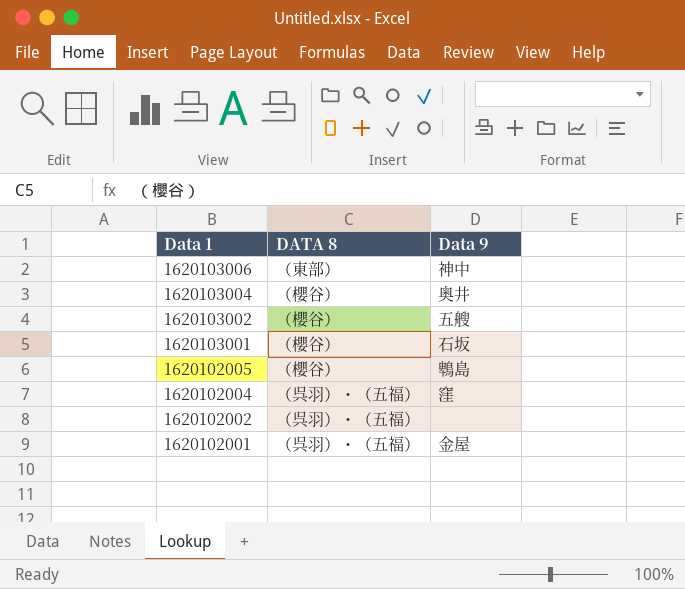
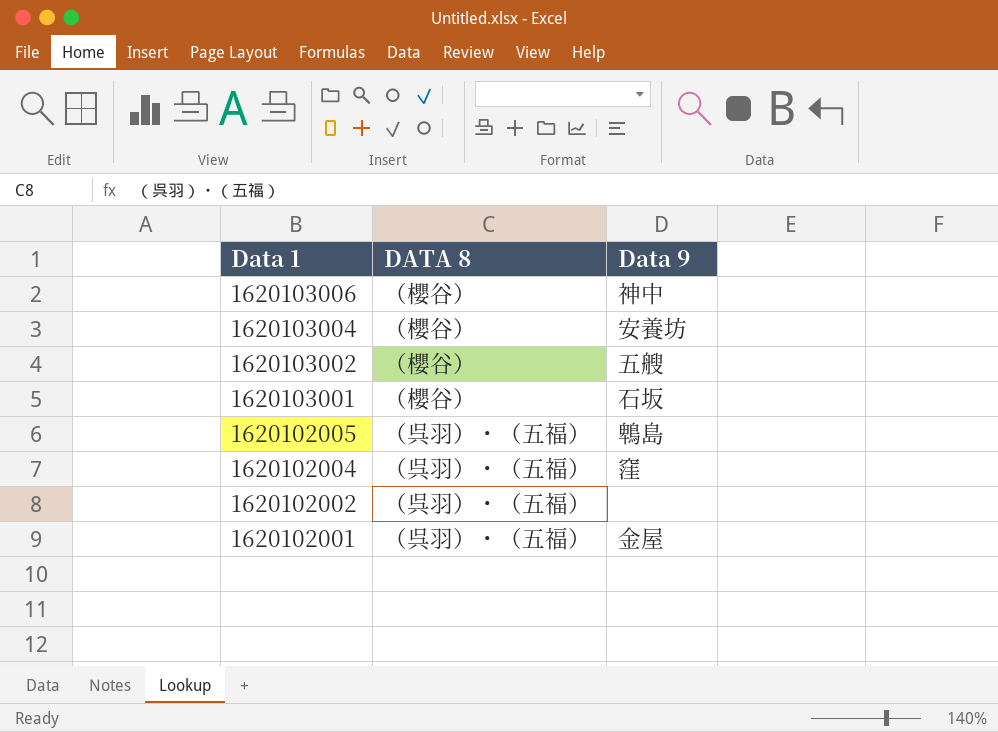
1620103006 | DATA 8: （東部） -> （櫻谷）
1620103004 | Data 9: 奥井 -> 安養坊
1620102005 | DATA 8: （櫻谷） -> （呉羽）・（五福）

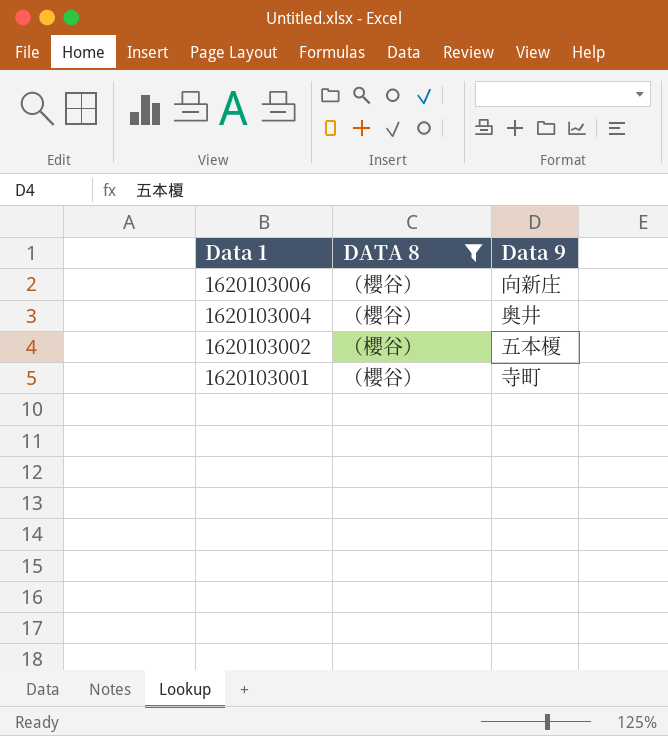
filter: none -> DATA 8 = （櫻谷）
1620103006 | Data 9: 神中 -> 向新庄
1620103004 | Data 9: 安養坊 -> 奥井
1620103002 | Data 9: 五艘 -> 五本榎
1620103001 | Data 9: 石坂 -> 寺町

